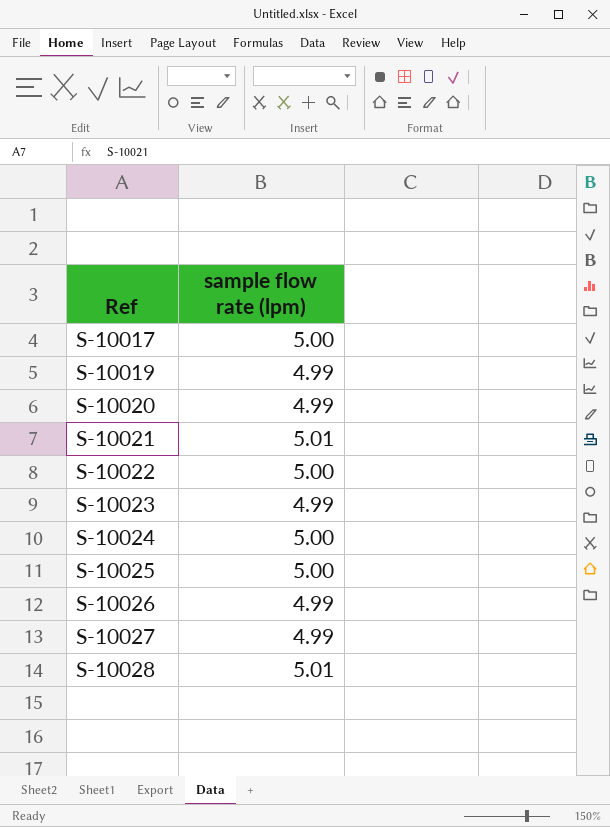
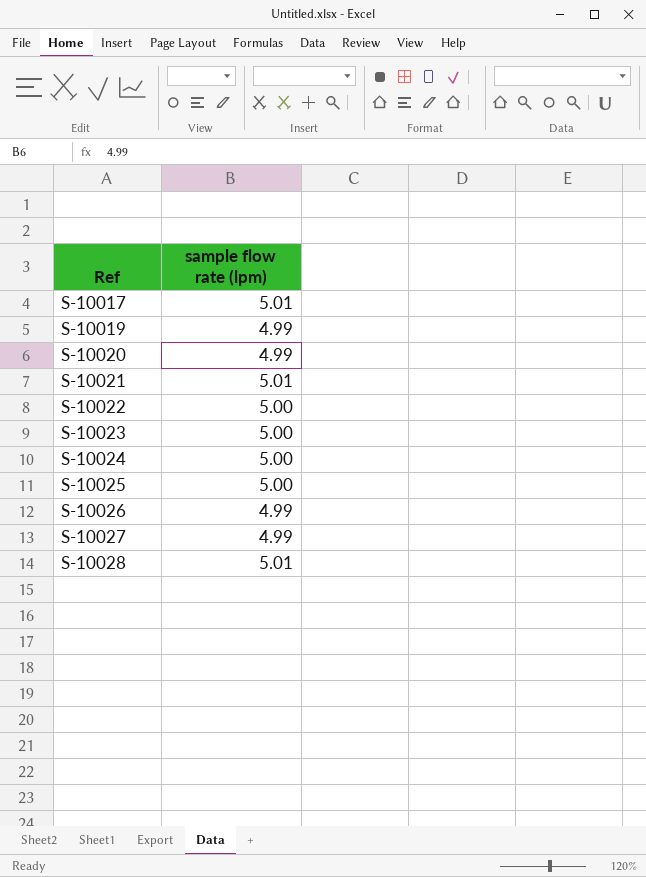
S-10017 | sample flow rate (lpm): 5.00 -> 5.01
S-10023 | sample flow rate (lpm): 4.99 -> 5.00

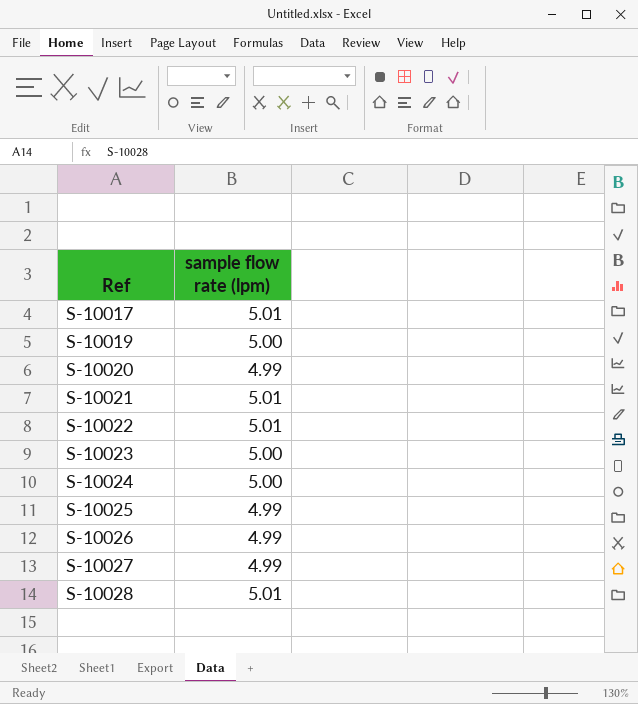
S-10019 | sample flow rate (lpm): 4.99 -> 5.00
S-10022 | sample flow rate (lpm): 5.00 -> 5.01
S-10025 | sample flow rate (lpm): 5.00 -> 4.99

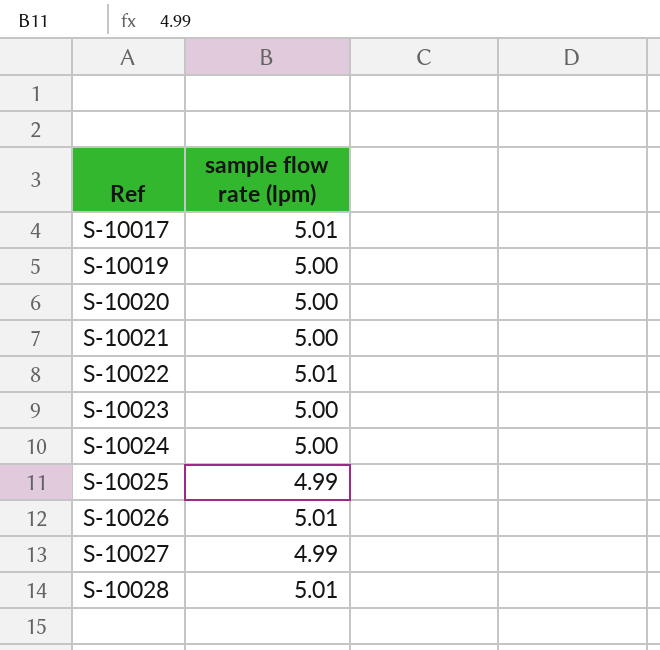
S-10020 | sample flow rate (lpm): 4.99 -> 5.00
S-10021 | sample flow rate (lpm): 5.01 -> 5.00
S-10026 | sample flow rate (lpm): 4.99 -> 5.01

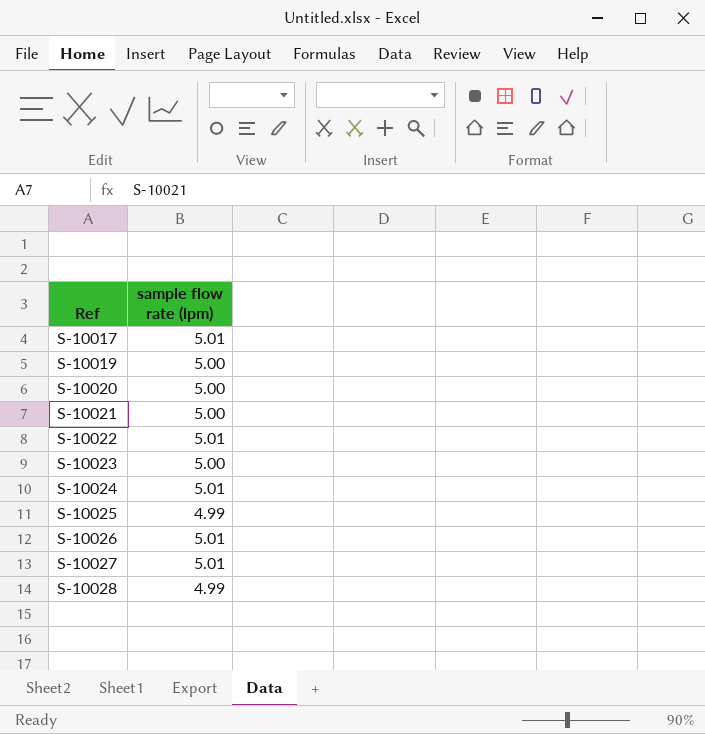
S-10024 | sample flow rate (lpm): 5.00 -> 5.01
S-10027 | sample flow rate (lpm): 4.99 -> 5.01
S-10028 | sample flow rate (lpm): 5.01 -> 4.99

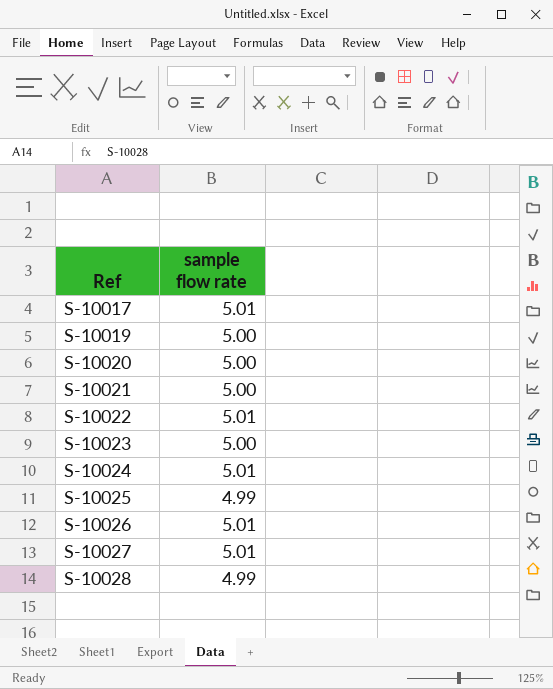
column name: sample flow rate (lpm) -> sample flow rate

